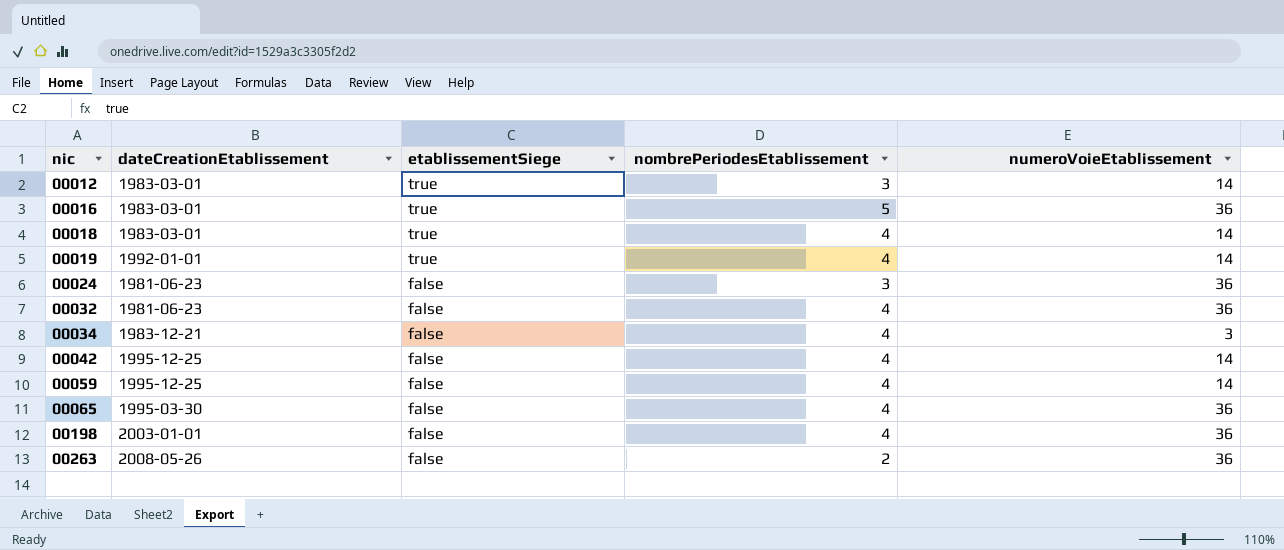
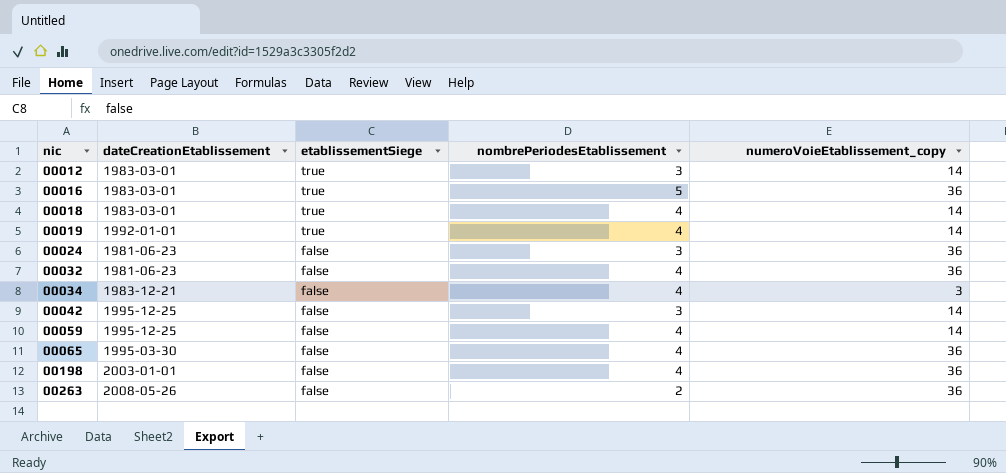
column name: numeroVoieEtablissement -> numeroVoieEtablissement_copy
00042 | nombrePeriodesEtablissement: 4 -> 3

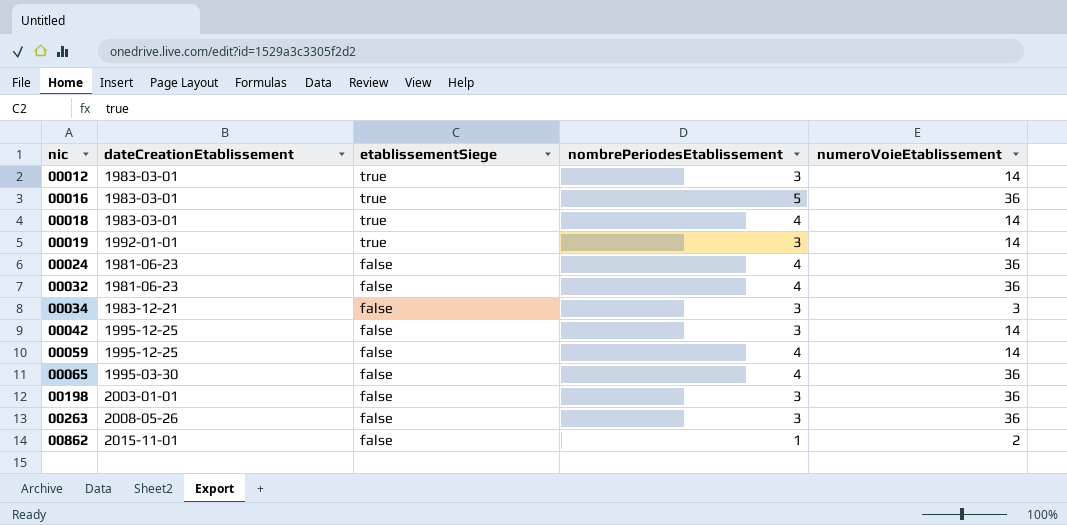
column name: numeroVoieEtablissement_copy -> numeroVoieEtablissement
00019 | nombrePeriodesEtablissement: 4 -> 3
00024 | nombrePeriodesEtablissement: 3 -> 4
00034 | nombrePeriodesEtablissement: 4 -> 3
00198 | nombrePeriodesEtablissement: 4 -> 3
00263 | nombrePeriodesEtablissement: 2 -> 3
row 00862: none -> 2015-11-01 | false | 1 | 2

